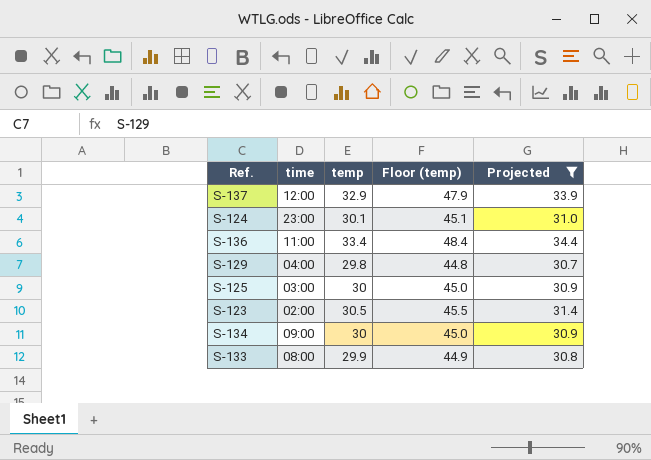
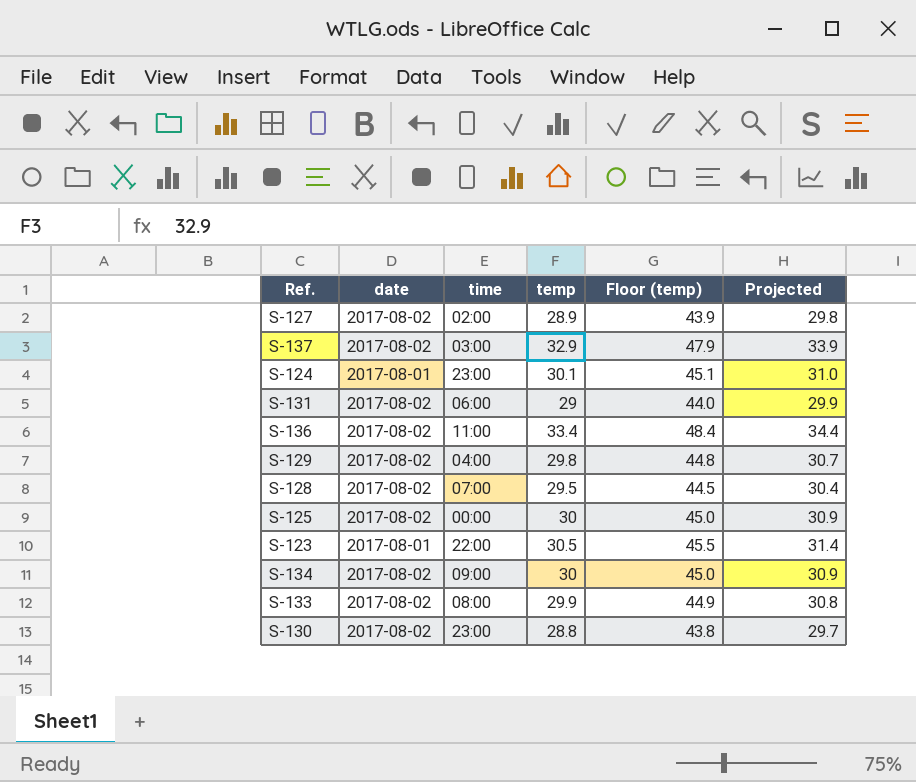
filter: Projected >= 30.7 -> none
column date | position: none -> 2
S-137 | time: 12:00 -> 03:00
S-125 | time: 03:00 -> 00:00
S-123 | time: 02:00 -> 22:00

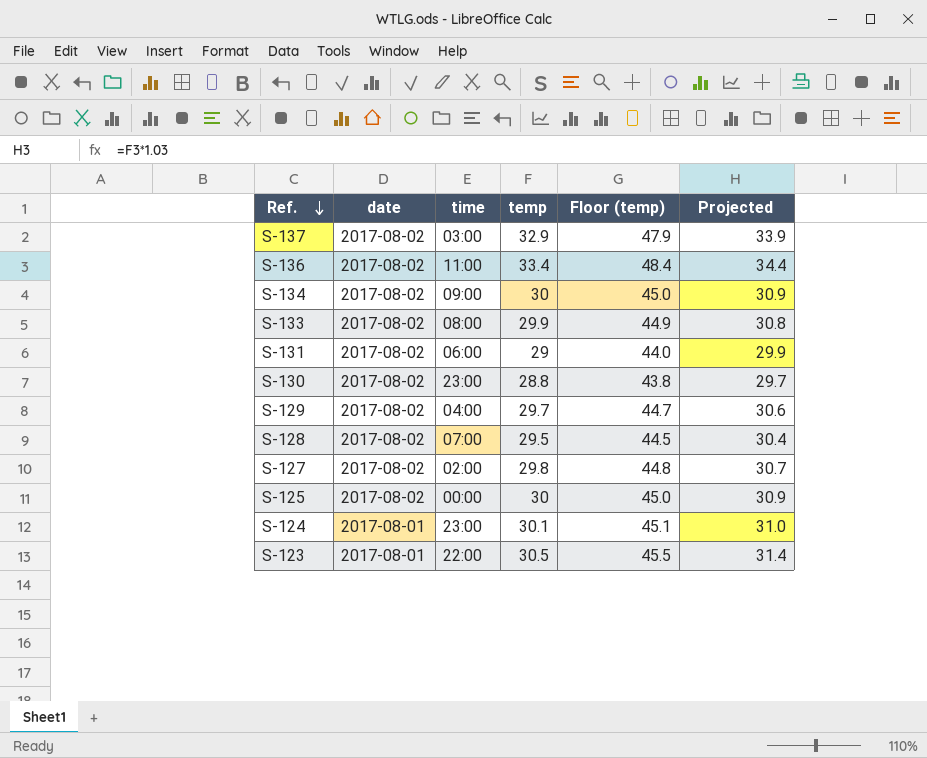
row order: none -> Ref. descending
S-129 | temp: 29.8 -> 29.7
S-129 | Floor (temp): 44.8 -> 44.7
S-129 | Projected: 30.7 -> 30.6
S-127 | temp: 28.9 -> 29.8
S-127 | Floor (temp): 43.9 -> 44.8
S-127 | Projected: 29.8 -> 30.7

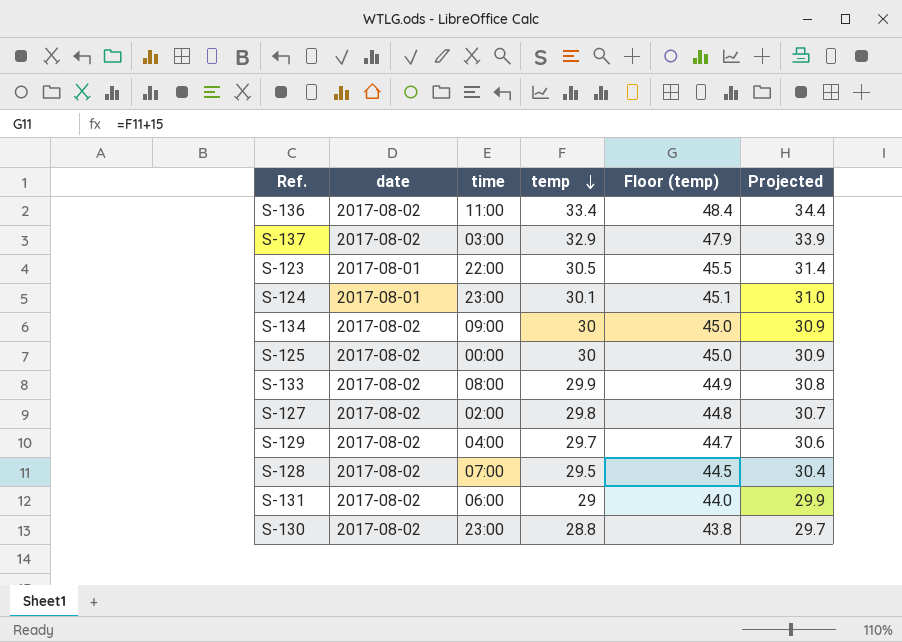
row order: Ref. descending -> temp descending

